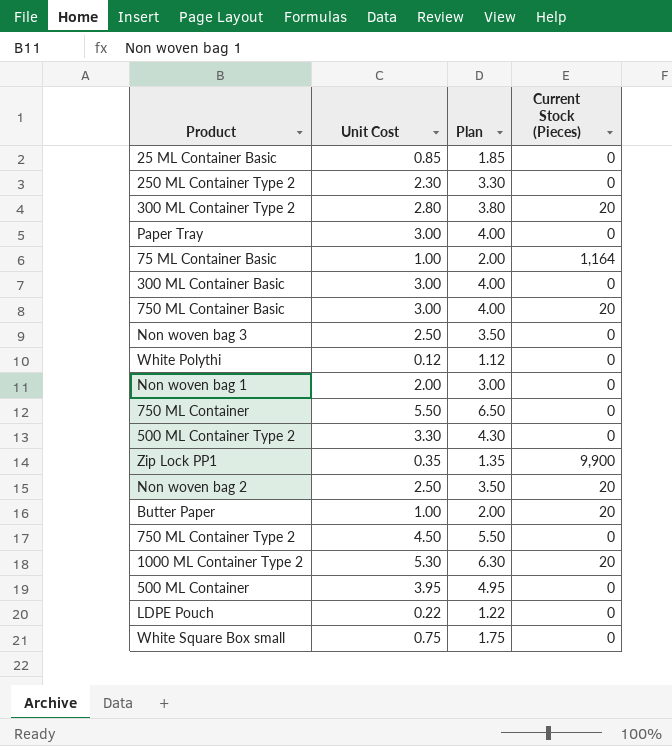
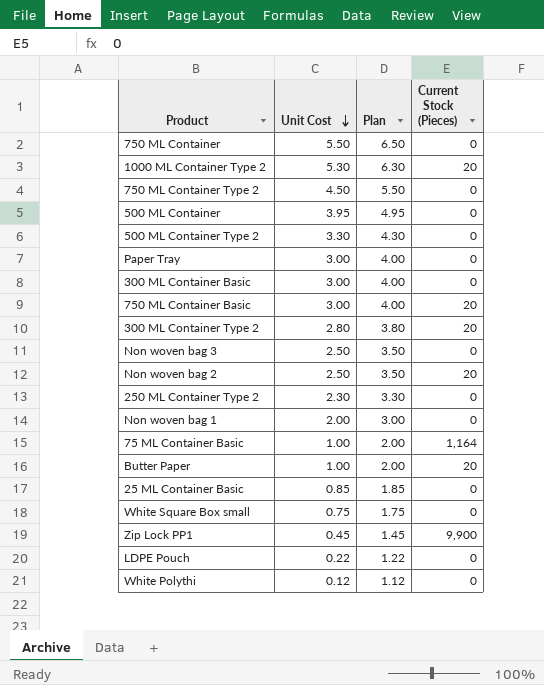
row order: none -> Unit Cost descending
Zip Lock PP1 | Unit Cost: 0.35 -> 0.45
Zip Lock PP1 | Plan: 1.35 -> 1.45

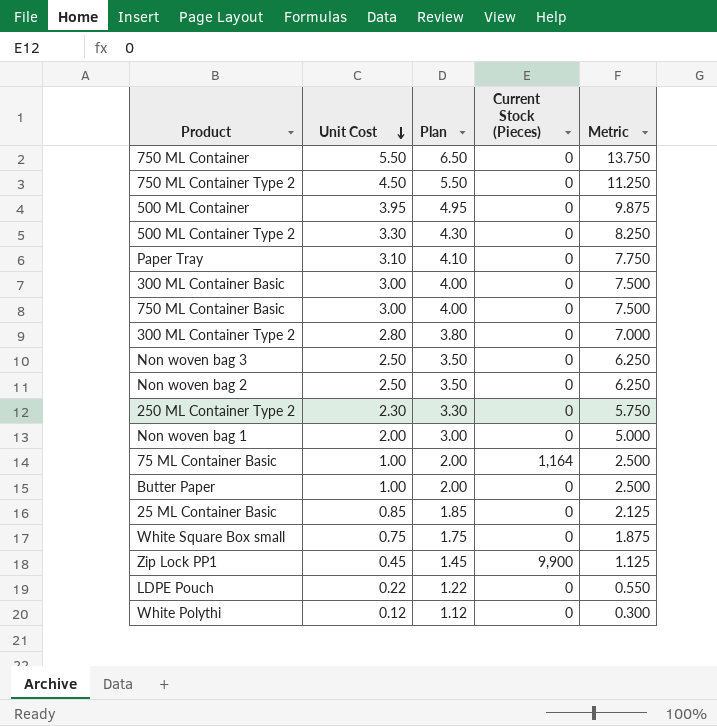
column Metric | formula: none -> [Unit Cost] * 2.5
row 1000 ML Container Type 2: 5.30 | 6.30 | 20 -> none
Paper Tray | Unit Cost: 3.00 -> 3.10
Paper Tray | Plan: 4.00 -> 4.10
750 ML Container Basic | Current Stock (Pieces): 20 -> 0
300 ML Container Type 2 | Current Stock (Pieces): 20 -> 0
Non woven bag 2 | Current Stock (Pieces): 20 -> 0
Butter Paper | Current Stock (Pieces): 20 -> 0

